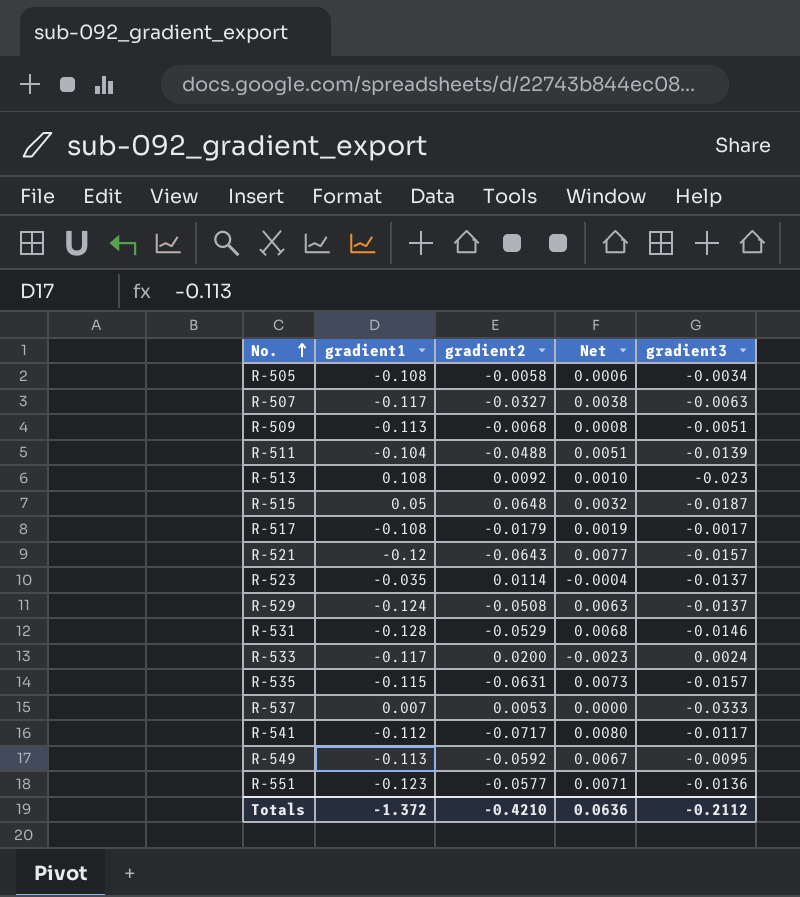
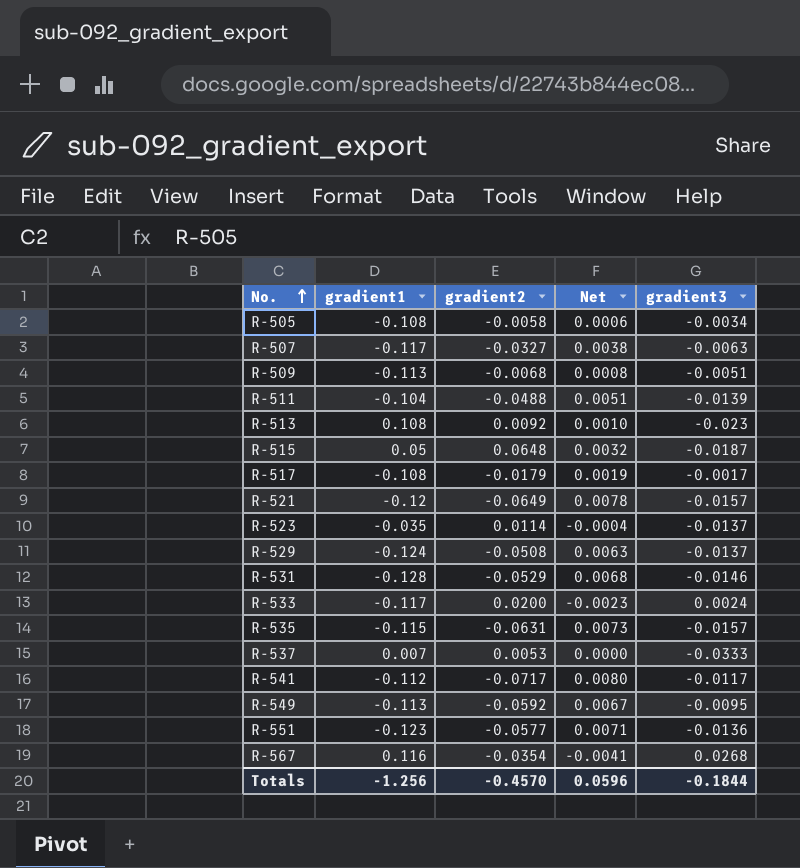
R-521 | gradient2: -0.0643 -> -0.0649
R-521 | Net: 0.0077 -> 0.0078
row R-567: none -> 0.116 | -0.0354 | -0.0041 | 0.0268
Totals | gradient1: -1.372 -> -1.256
Totals | gradient2: -0.4210 -> -0.4570
Totals | Net: 0.0636 -> 0.0596
Totals | gradient3: -0.2112 -> -0.1844

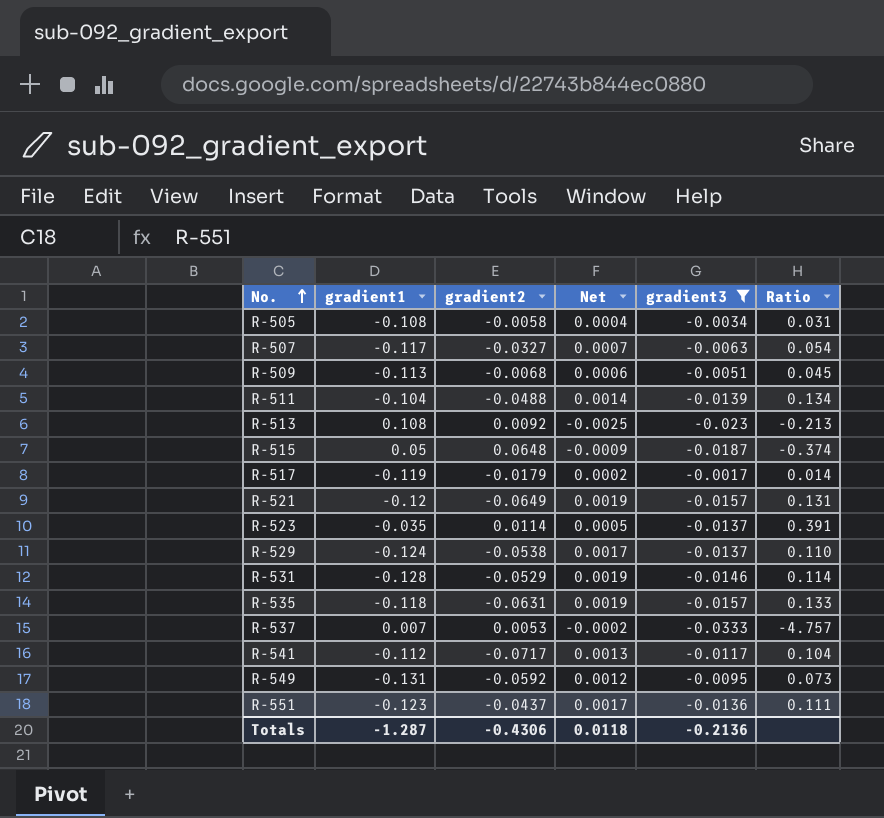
filter: none -> gradient3 <= -0.0017
column Net | formula: [gradient1] * [gradient2] -> [gradient1] * [gradient3]
column Ratio | formula: none -> [gradient3] / [gradient1]
R-517 | gradient1: -0.108 -> -0.119
R-529 | gradient2: -0.0508 -> -0.0538
R-535 | gradient1: -0.115 -> -0.118
R-549 | gradient1: -0.113 -> -0.131
R-551 | gradient2: -0.0577 -> -0.0437
Totals | gradient1: -1.256 -> -1.287
Totals | gradient2: -0.4570 -> -0.4306
Totals | Net: 0.0596 -> 0.0118
Totals | gradient3: -0.1844 -> -0.2136

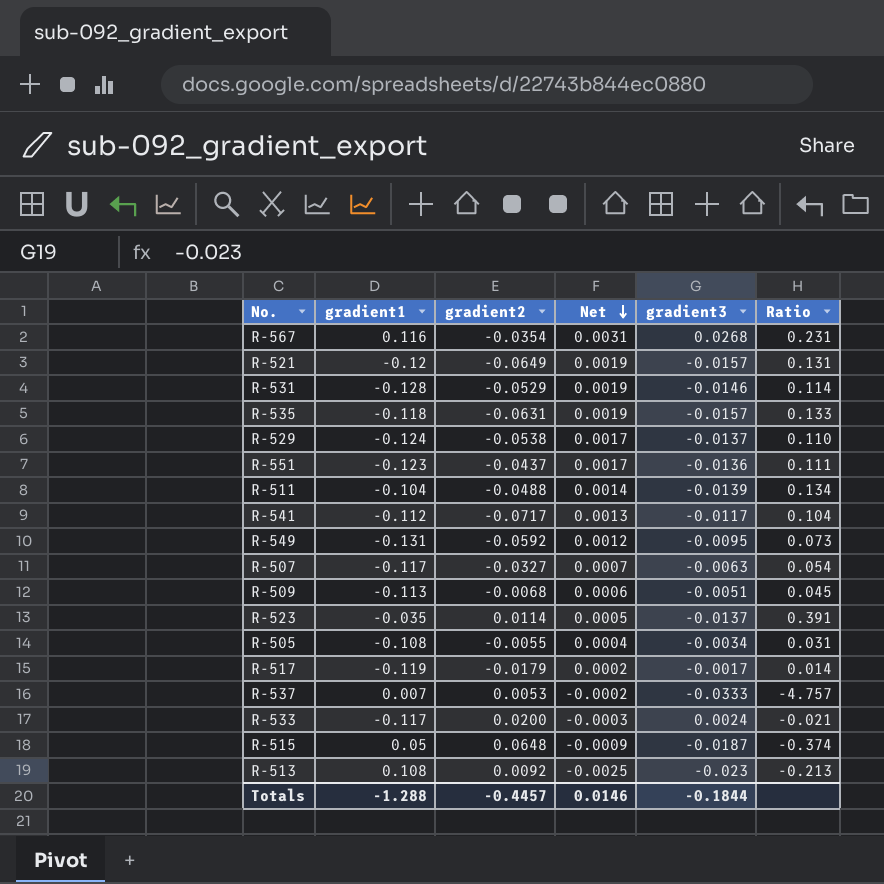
filter: gradient3 <= -0.0017 -> none
row order: No. ascending -> Net descending
R-505 | gradient2: -0.0058 -> -0.0055
Totals | gradient1: -1.287 -> -1.288
Totals | gradient2: -0.4306 -> -0.4457
Totals | Net: 0.0118 -> 0.0146
Totals | gradient3: -0.2136 -> -0.1844

